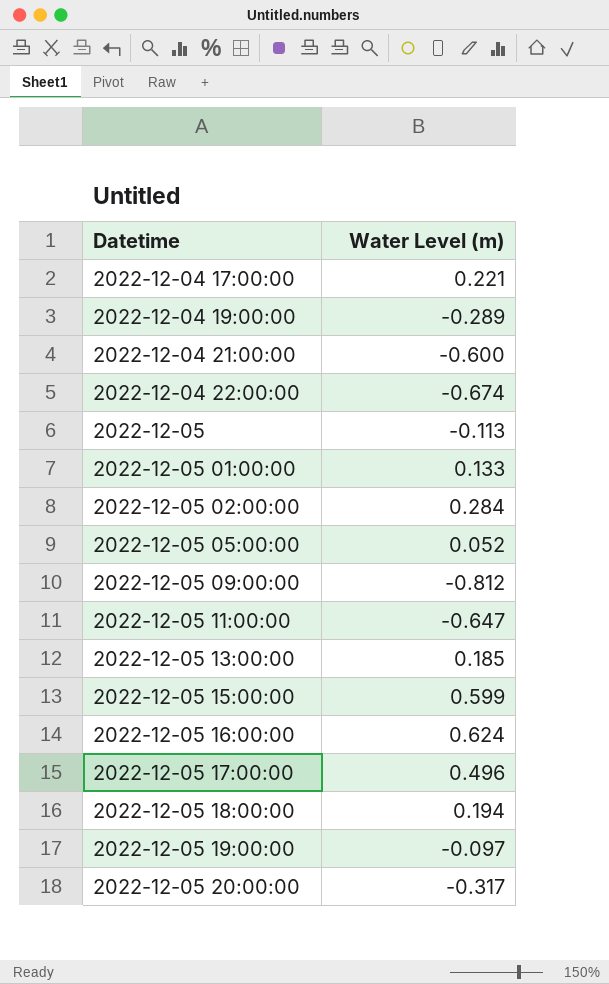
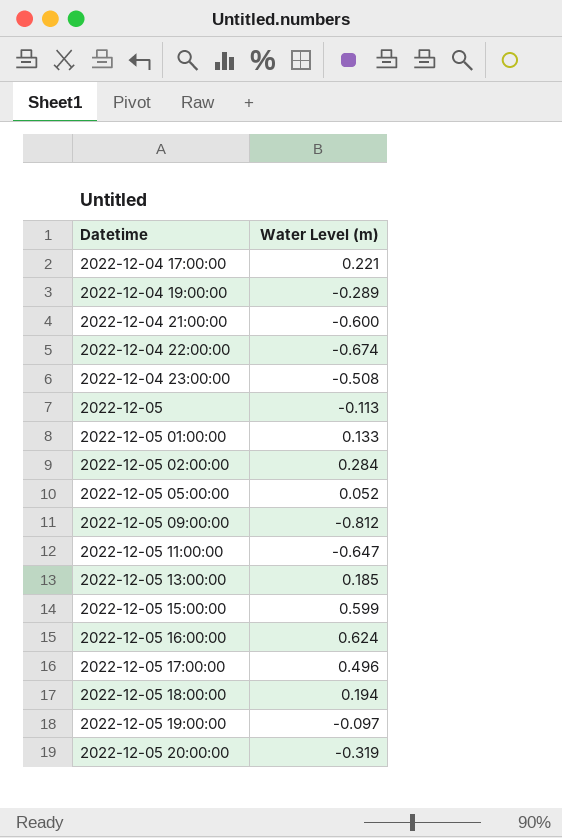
row 2022-12-04 23:00:00: none -> -0.508
2022-12-05 20:00:00 | Water Level (m): -0.317 -> -0.319

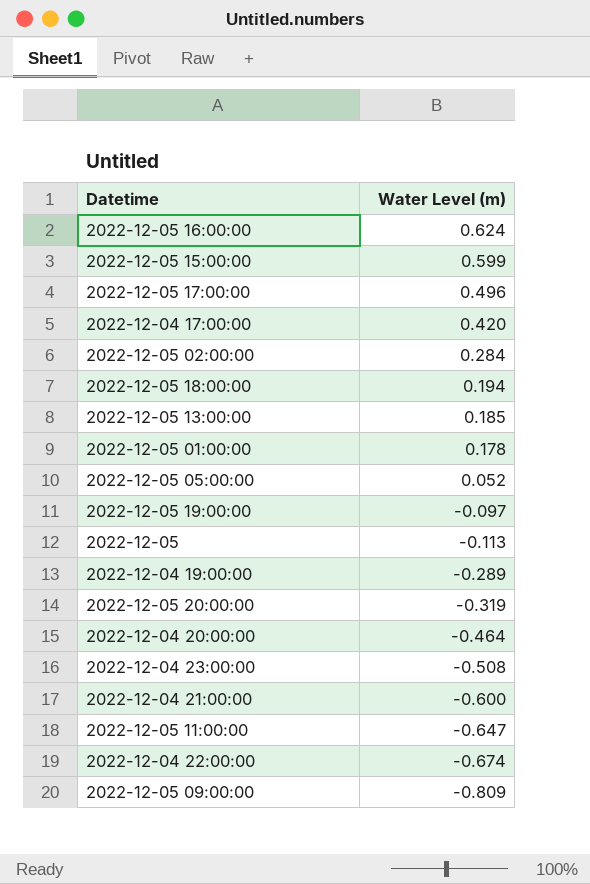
row order: Datetime ascending -> Water Level (m) descending
2022-12-04 17:00:00 | Water Level (m): 0.221 -> 0.420
2022-12-05 01:00:00 | Water Level (m): 0.133 -> 0.178
row 2022-12-04 20:00:00: none -> -0.464
2022-12-05 09:00:00 | Water Level (m): -0.812 -> -0.809

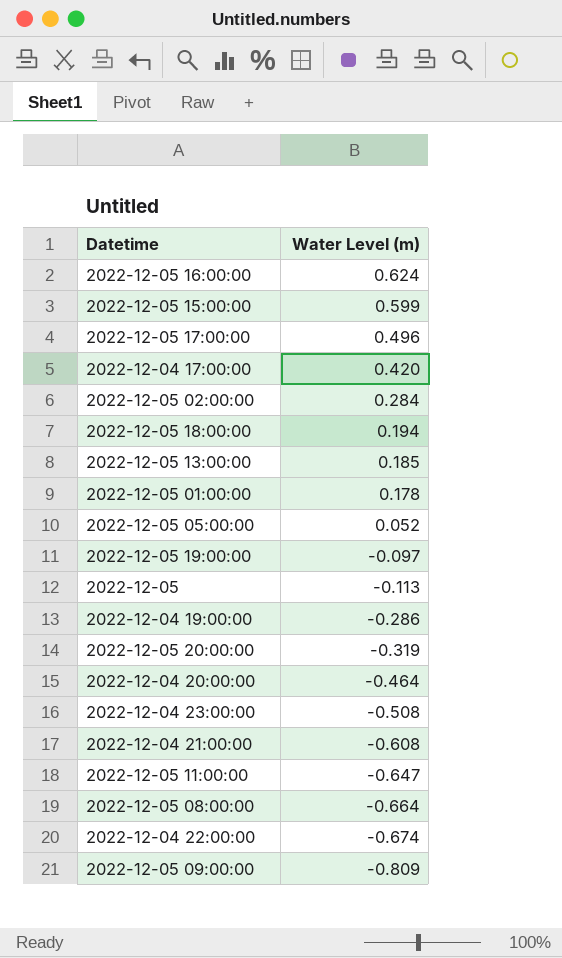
2022-12-04 19:00:00 | Water Level (m): -0.289 -> -0.286
2022-12-04 21:00:00 | Water Level (m): -0.600 -> -0.608
row 2022-12-05 08:00:00: none -> -0.664

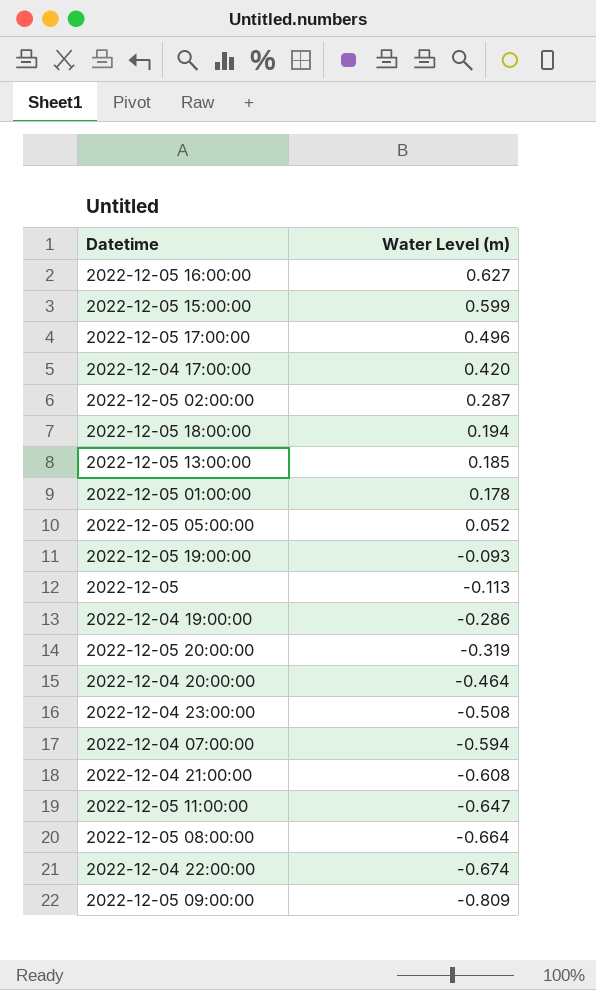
2022-12-05 16:00:00 | Water Level (m): 0.624 -> 0.627
2022-12-05 02:00:00 | Water Level (m): 0.284 -> 0.287
2022-12-05 19:00:00 | Water Level (m): -0.097 -> -0.093
row 2022-12-04 07:00:00: none -> -0.594

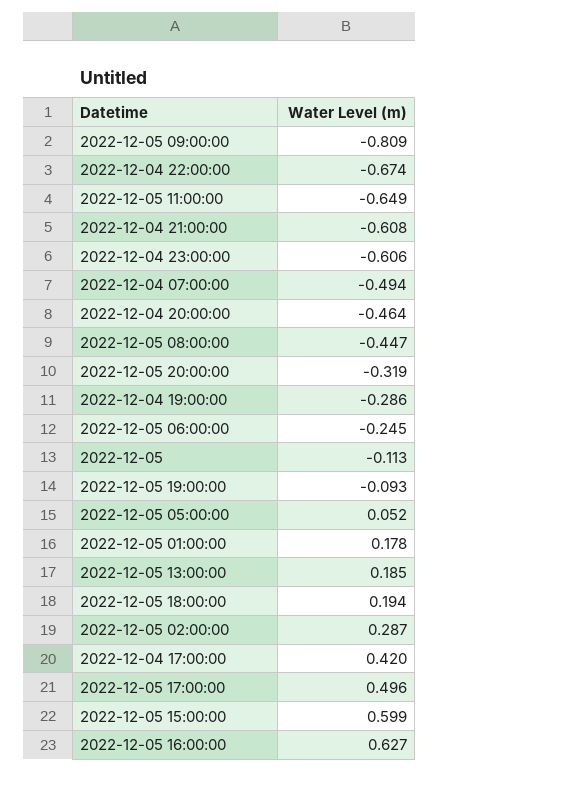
row order: Water Level (m) descending -> Water Level (m) ascending
2022-12-05 11:00:00 | Water Level (m): -0.647 -> -0.649
2022-12-04 23:00:00 | Water Level (m): -0.508 -> -0.606
2022-12-04 07:00:00 | Water Level (m): -0.594 -> -0.494
2022-12-05 08:00:00 | Water Level (m): -0.664 -> -0.447
row 2022-12-05 06:00:00: none -> -0.245

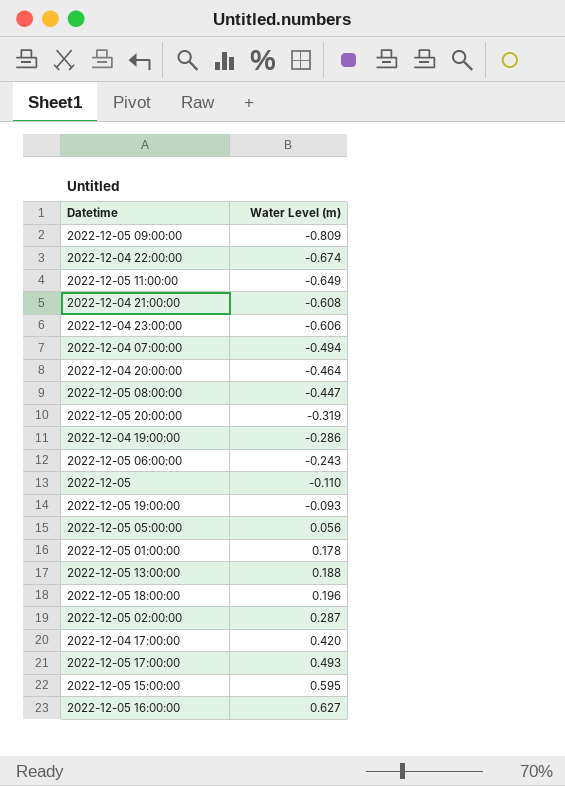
2022-12-05 06:00:00 | Water Level (m): -0.245 -> -0.243
2022-12-05 | Water Level (m): -0.113 -> -0.110
2022-12-05 05:00:00 | Water Level (m): 0.052 -> 0.056
2022-12-05 13:00:00 | Water Level (m): 0.185 -> 0.188
2022-12-05 18:00:00 | Water Level (m): 0.194 -> 0.196
2022-12-05 17:00:00 | Water Level (m): 0.496 -> 0.493
2022-12-05 15:00:00 | Water Level (m): 0.599 -> 0.595

